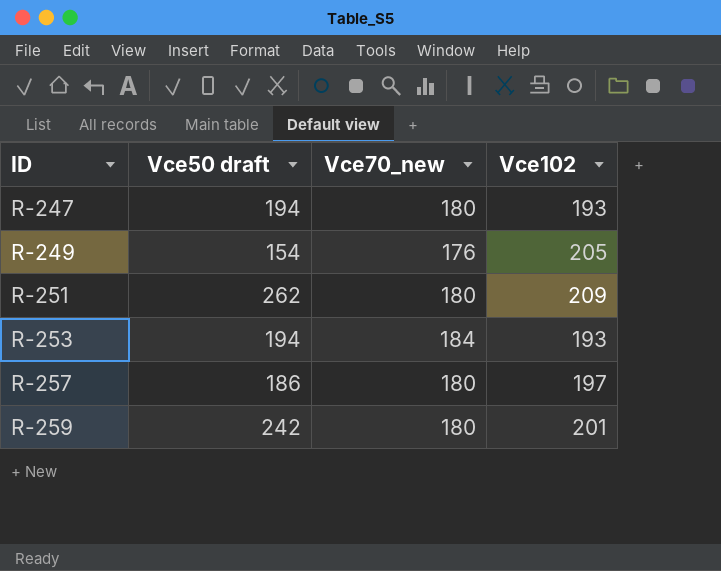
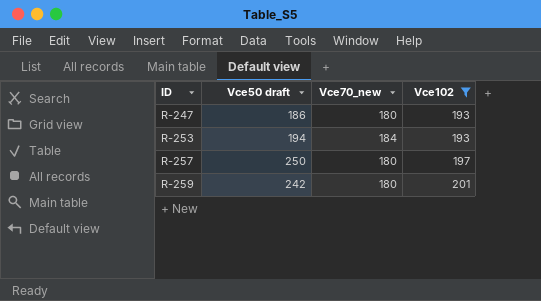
filter: none -> Vce102 <= 201
R-247 | Vce50 draft: 194 -> 186
R-257 | Vce50 draft: 186 -> 250

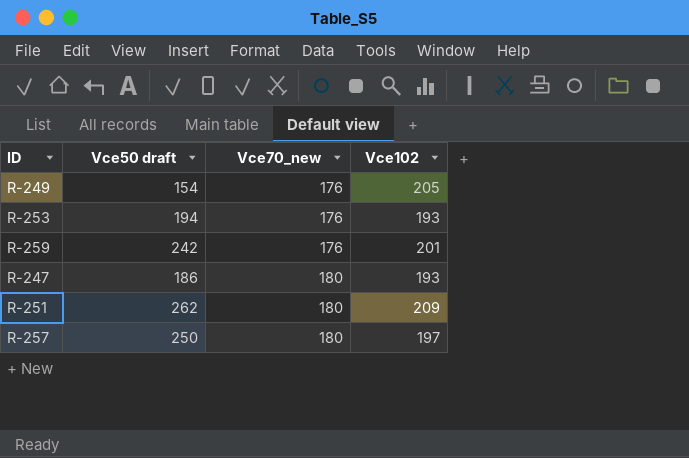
filter: Vce102 <= 201 -> none
row order: ID ascending -> Vce70_new ascending
R-253 | Vce70_new: 184 -> 176
R-259 | Vce70_new: 180 -> 176

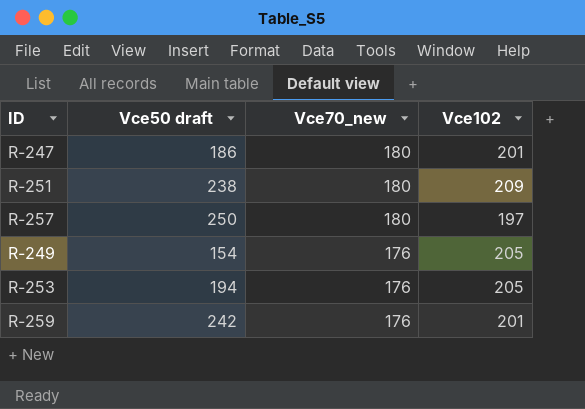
row order: Vce70_new ascending -> Vce70_new descending
R-247 | Vce102: 193 -> 201
R-251 | Vce50 draft: 262 -> 238
R-253 | Vce102: 193 -> 205

